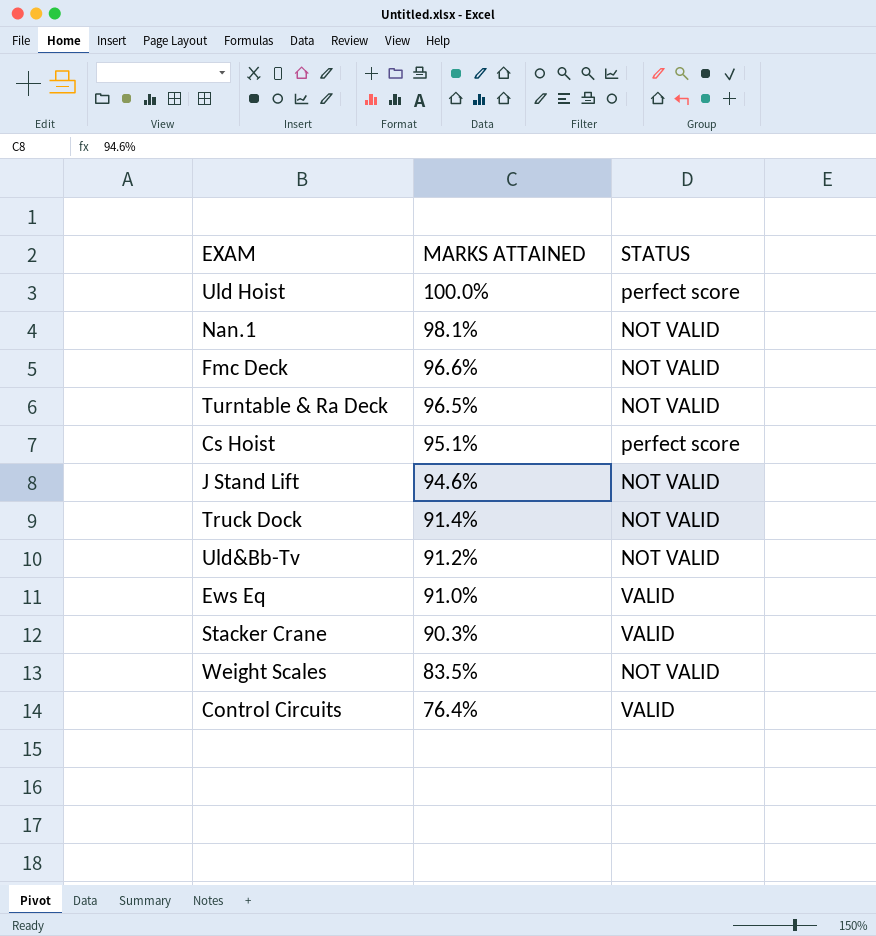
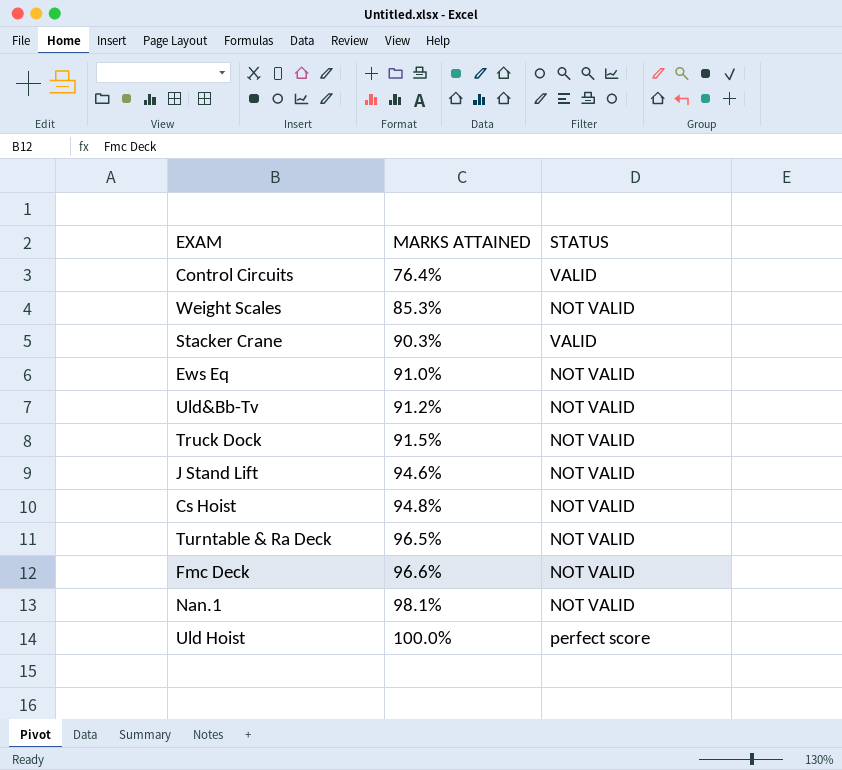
row order: MARKS ATTAINED descending -> MARKS ATTAINED ascending
Weight Scales | MARKS ATTAINED: 83.5% -> 85.3%
Ews Eq | STATUS: VALID -> NOT VALID
Truck Dock | MARKS ATTAINED: 91.4% -> 91.5%
Cs Hoist | MARKS ATTAINED: 95.1% -> 94.8%
Cs Hoist | STATUS: perfect score -> NOT VALID

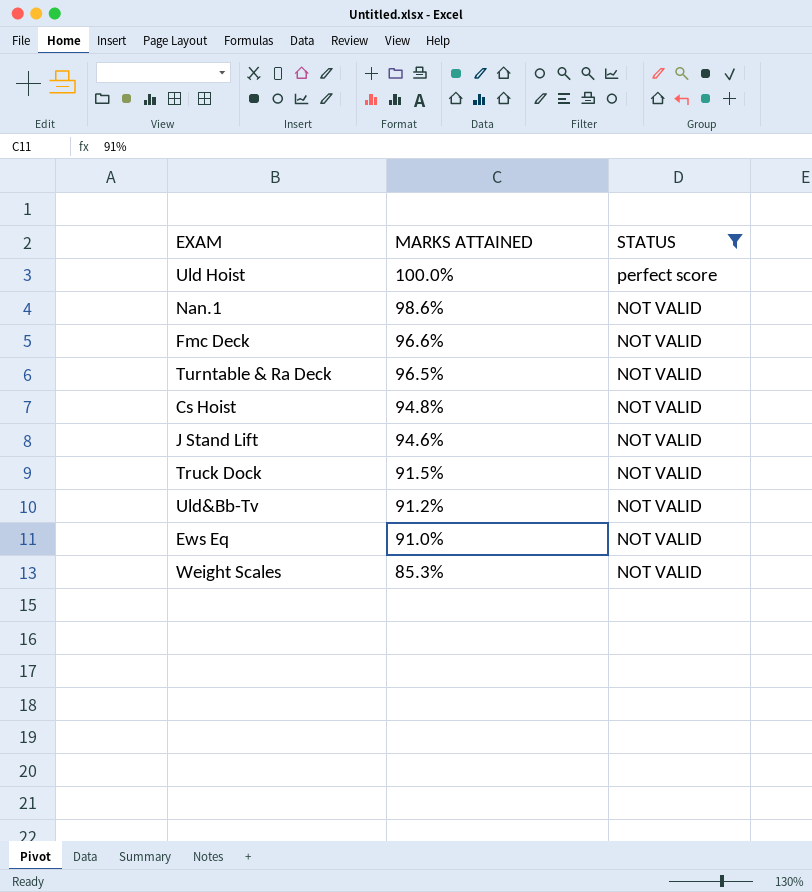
filter: none -> STATUS != VALID
row order: MARKS ATTAINED ascending -> MARKS ATTAINED descending
Nan.1 | MARKS ATTAINED: 98.1% -> 98.6%

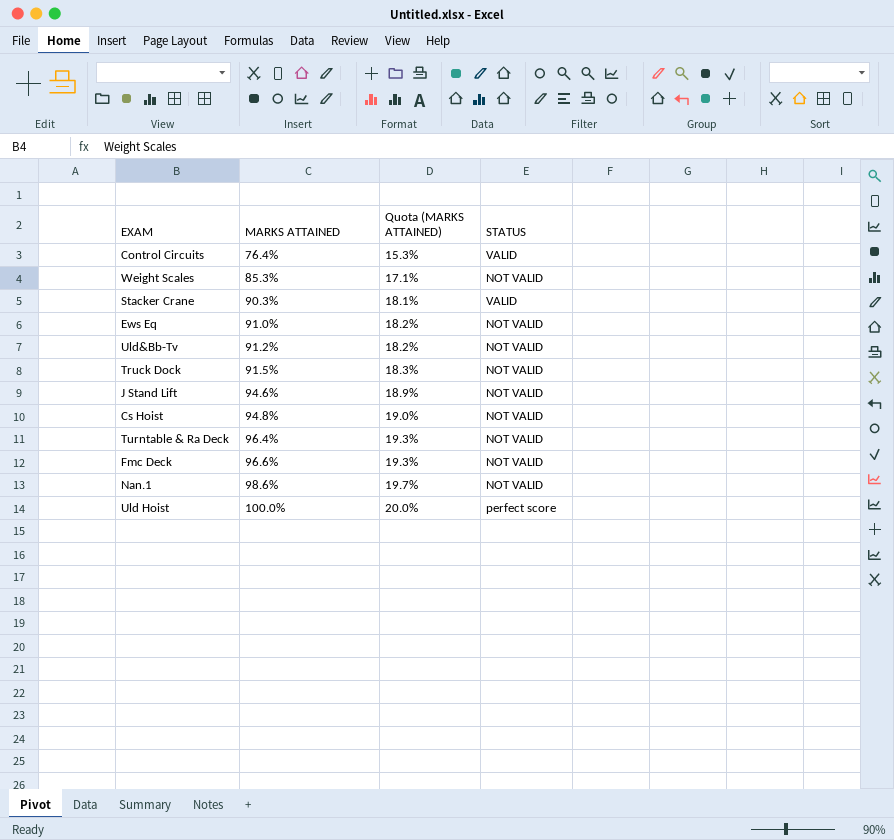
filter: STATUS != VALID -> none
row order: MARKS ATTAINED descending -> MARKS ATTAINED ascending
column Quota (MARKS ATTAINED) | formula: none -> [MARKS ATTAINED] * 0.2
Turntable & Ra Deck | MARKS ATTAINED: 96.5% -> 96.4%

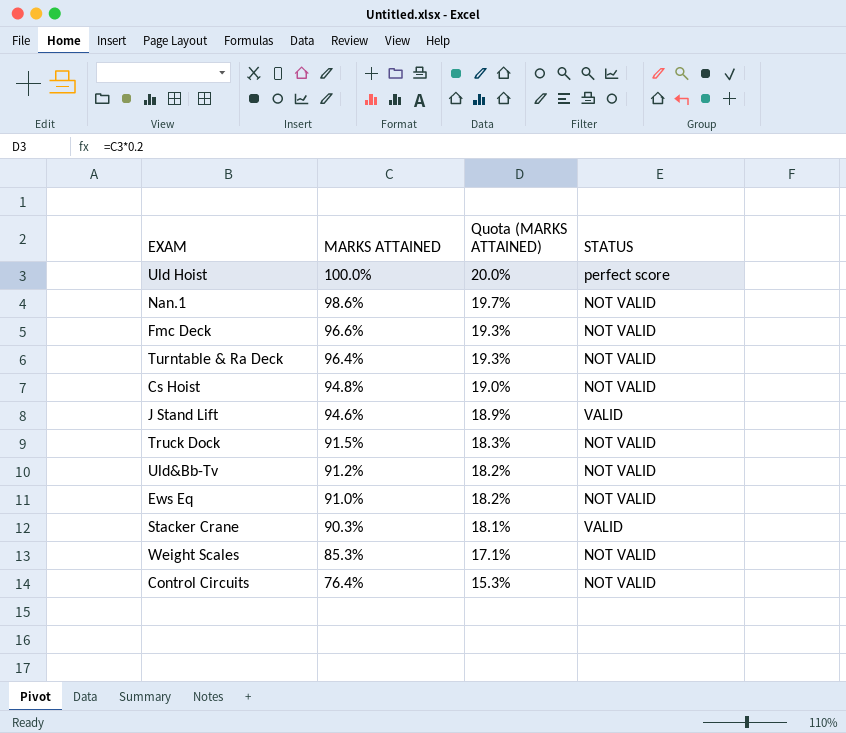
row order: MARKS ATTAINED ascending -> MARKS ATTAINED descending
J Stand Lift | STATUS: NOT VALID -> VALID
Control Circuits | STATUS: VALID -> NOT VALID

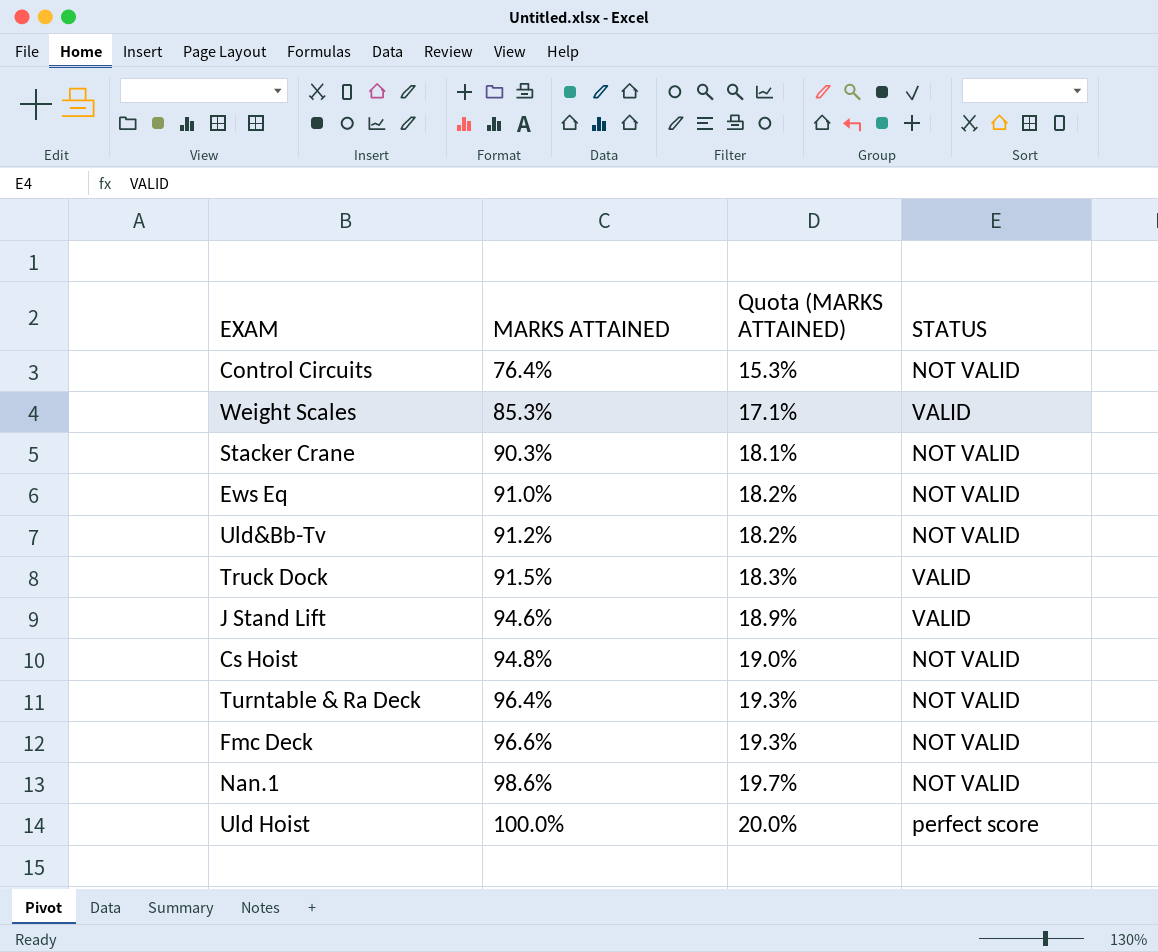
row order: MARKS ATTAINED descending -> MARKS ATTAINED ascending
Weight Scales | STATUS: NOT VALID -> VALID
Stacker Crane | STATUS: VALID -> NOT VALID
Truck Dock | STATUS: NOT VALID -> VALID

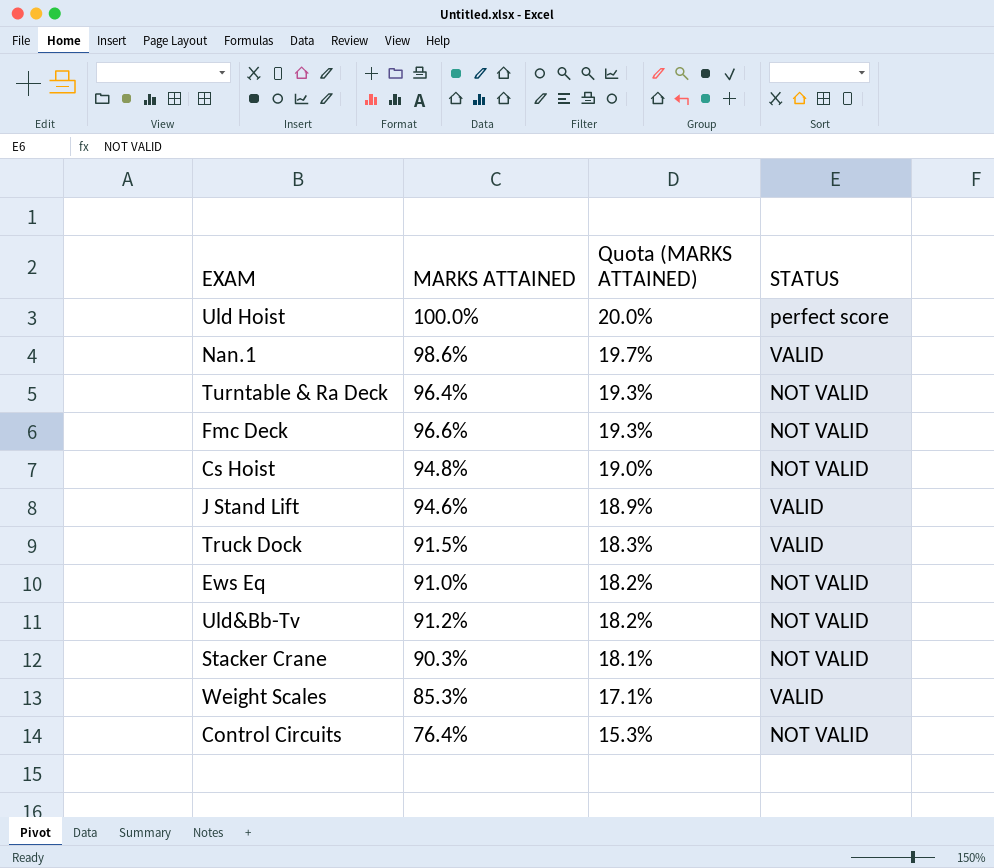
row order: MARKS ATTAINED ascending -> Quota (MARKS ATTAINED) descending
Nan.1 | STATUS: NOT VALID -> VALID

